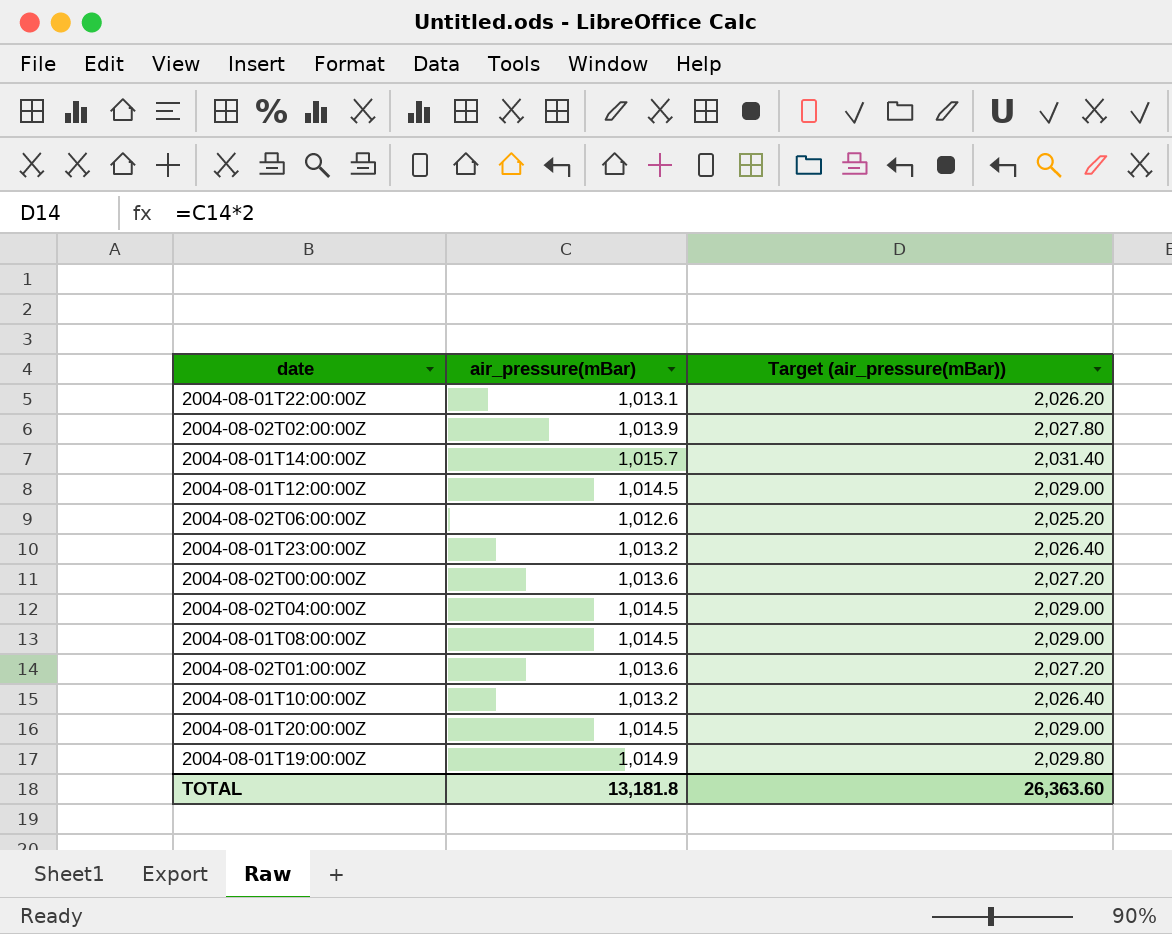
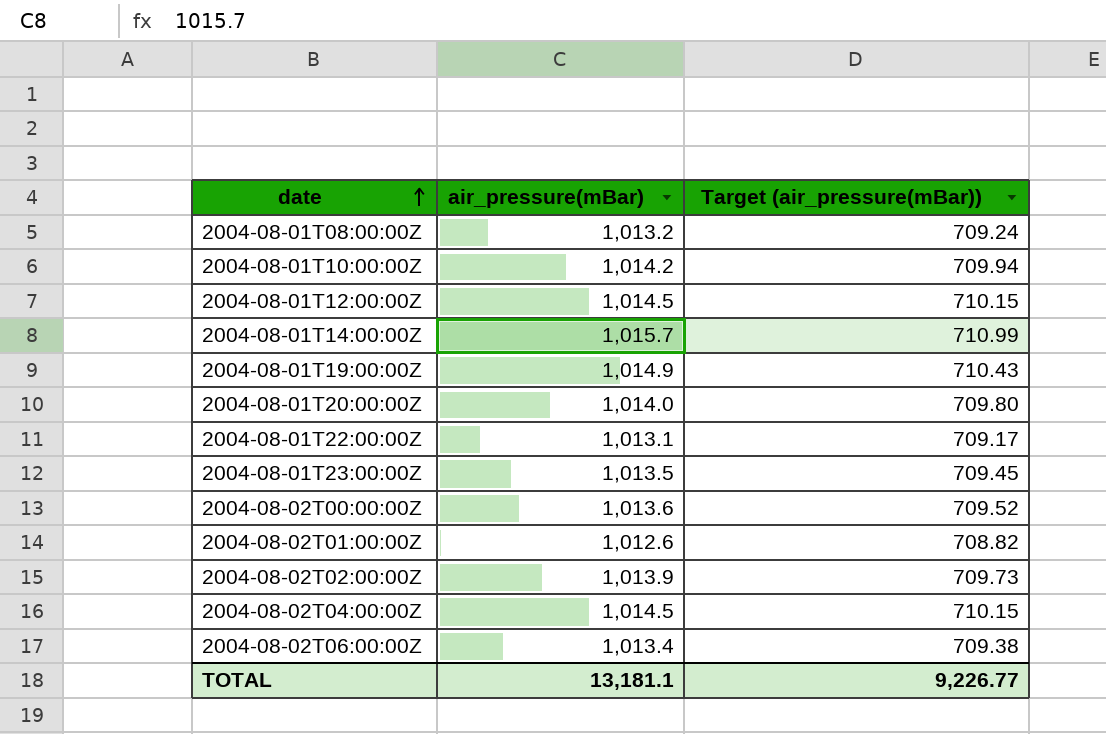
row order: none -> date ascending
column Target (air_pressure(mBar)) | formula: [air_pressure(mBar)] * 2 -> [air_pressure(mBar)] * 0.7
2004-08-01T08:00:00Z | air_pressure(mBar): 1,014.5 -> 1,013.2
2004-08-01T10:00:00Z | air_pressure(mBar): 1,013.2 -> 1,014.2
2004-08-01T20:00:00Z | air_pressure(mBar): 1,014.5 -> 1,014.0
2004-08-01T23:00:00Z | air_pressure(mBar): 1,013.2 -> 1,013.5
2004-08-02T01:00:00Z | air_pressure(mBar): 1,013.6 -> 1,012.6
2004-08-02T06:00:00Z | air_pressure(mBar): 1,012.6 -> 1,013.4
TOTAL | air_pressure(mBar): 13,181.8 -> 13,181.1
TOTAL | Target (air_pressure(mBar)): 26,363.60 -> 9,226.77

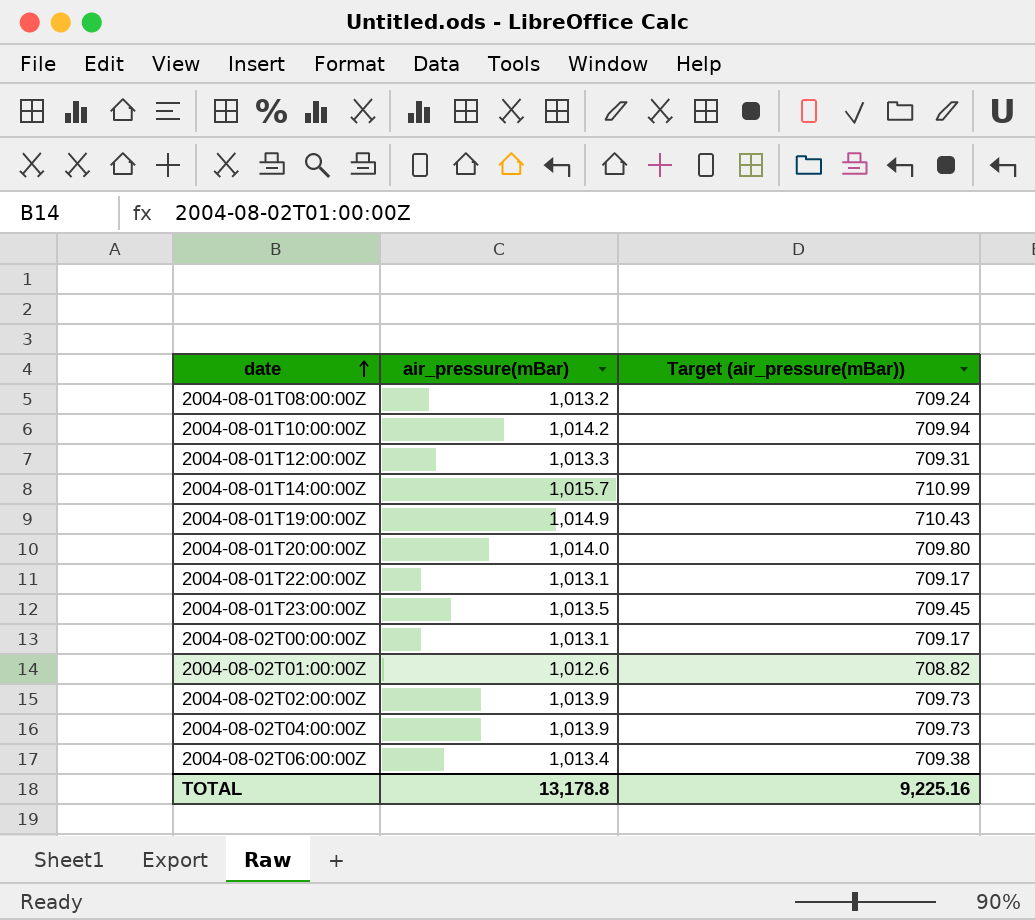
2004-08-01T12:00:00Z | air_pressure(mBar): 1,014.5 -> 1,013.3
2004-08-01T12:00:00Z | Target (air_pressure(mBar)): 710.15 -> 709.31
2004-08-02T00:00:00Z | air_pressure(mBar): 1,013.6 -> 1,013.1
2004-08-02T00:00:00Z | Target (air_pressure(mBar)): 709.52 -> 709.17
2004-08-02T04:00:00Z | air_pressure(mBar): 1,014.5 -> 1,013.9
2004-08-02T04:00:00Z | Target (air_pressure(mBar)): 710.15 -> 709.73
TOTAL | air_pressure(mBar): 13,181.1 -> 13,178.8
TOTAL | Target (air_pressure(mBar)): 9,226.77 -> 9,225.16

